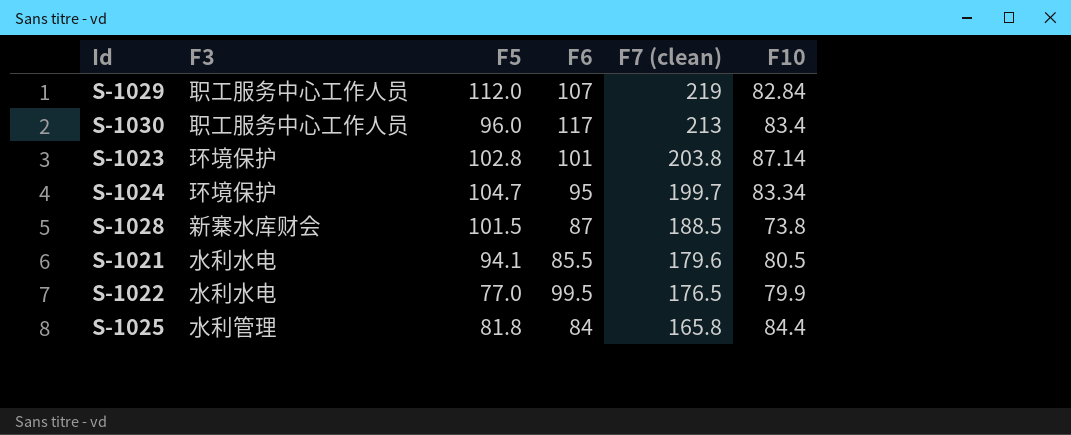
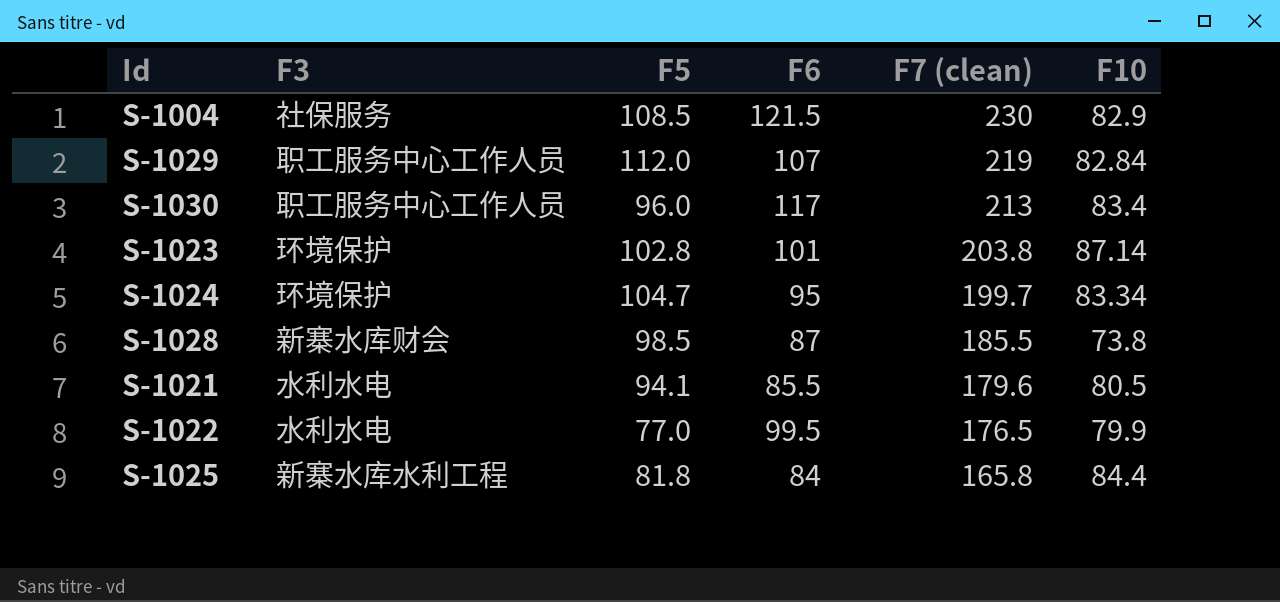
row S-1004: none -> 社保服务 | 108.5 | 121.5 | 230 | 82.9
S-1028 | F5: 101.5 -> 98.5
S-1028 | F7 (clean): 188.5 -> 185.5
S-1025 | F3: 水利管理 -> 新寨水库水利工程

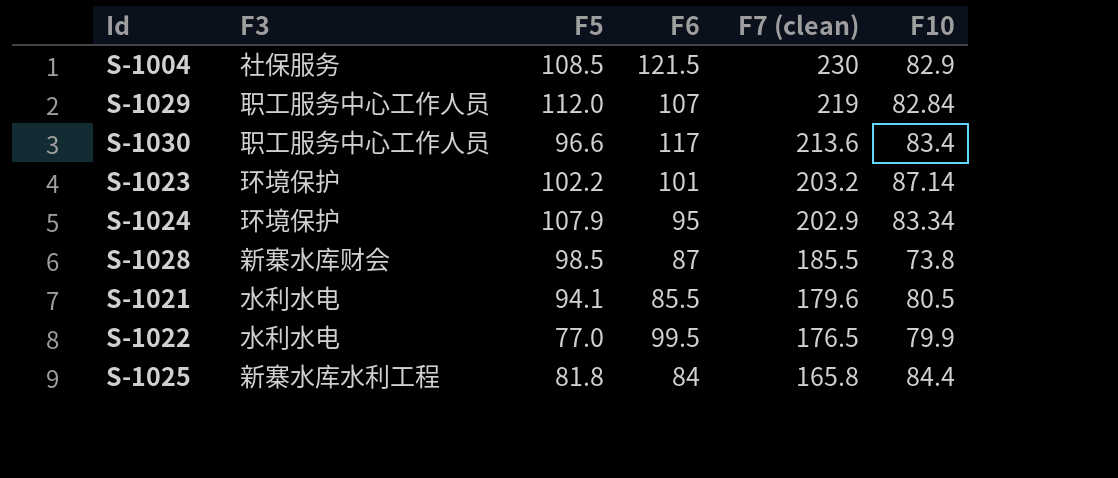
S-1030 | F5: 96.0 -> 96.6
S-1030 | F7 (clean): 213 -> 213.6
S-1023 | F5: 102.8 -> 102.2
S-1023 | F7 (clean): 203.8 -> 203.2
S-1024 | F5: 104.7 -> 107.9
S-1024 | F7 (clean): 199.7 -> 202.9

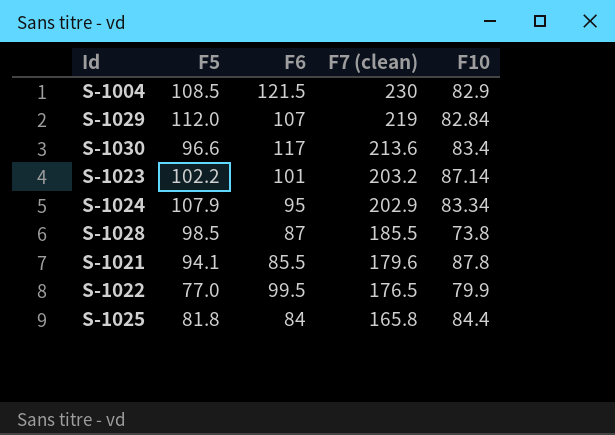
column F3 | position: 2 -> none
S-1021 | F10: 80.5 -> 87.8

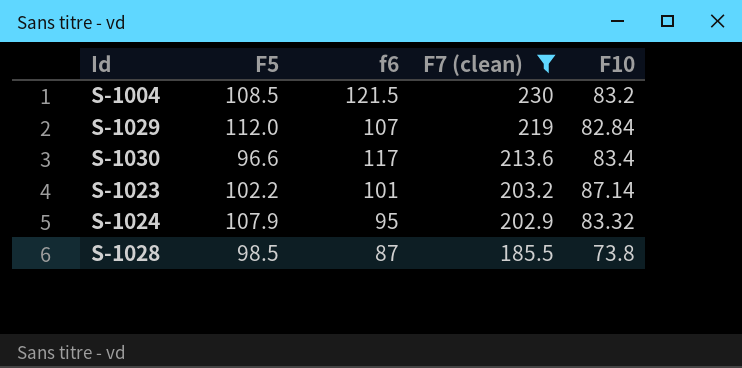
filter: none -> F7 (clean) >= 185.5
column name: F6 -> f6
S-1004 | F10: 82.9 -> 83.2
S-1024 | F10: 83.34 -> 83.32

